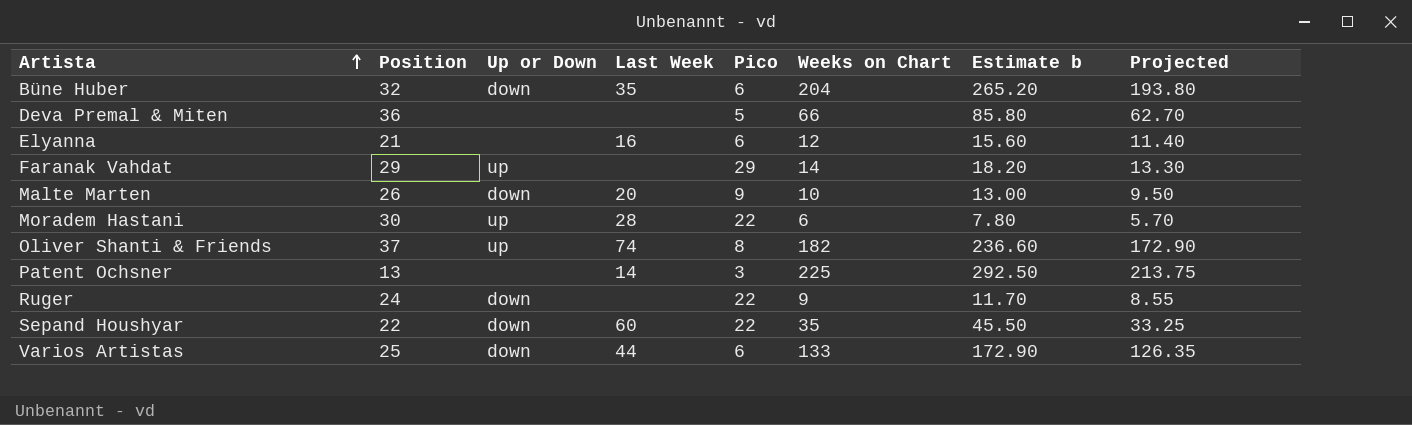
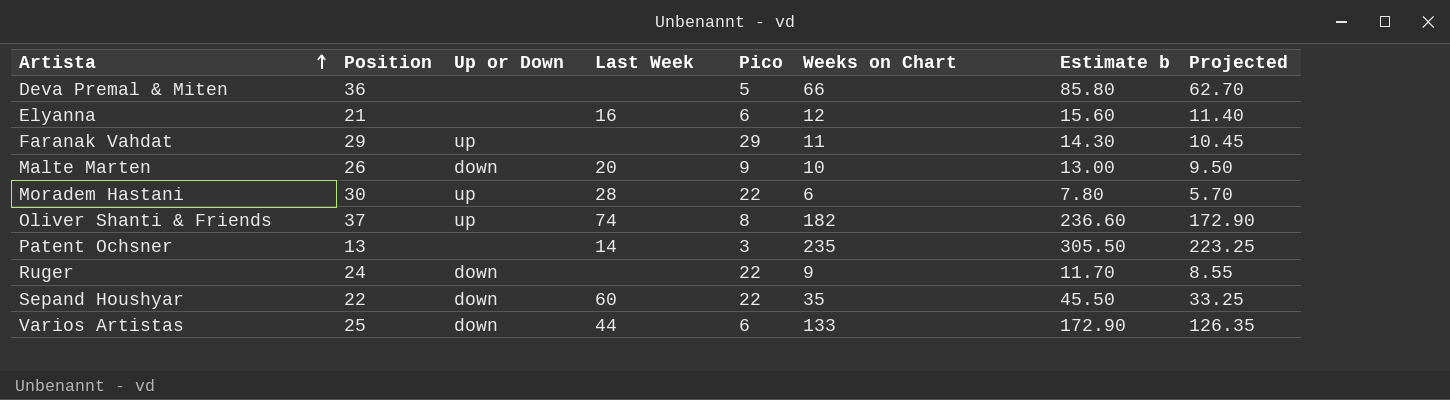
row Büne Huber: 32 | down | 35 | 6 | 204 | 265.20 | 193.80 -> none
Faranak Vahdat | Weeks on Chart: 14 -> 11
Faranak Vahdat | Estimate b: 18.20 -> 14.30
Faranak Vahdat | Projected: 13.30 -> 10.45
Patent Ochsner | Weeks on Chart: 225 -> 235
Patent Ochsner | Estimate b: 292.50 -> 305.50
Patent Ochsner | Projected: 213.75 -> 223.25

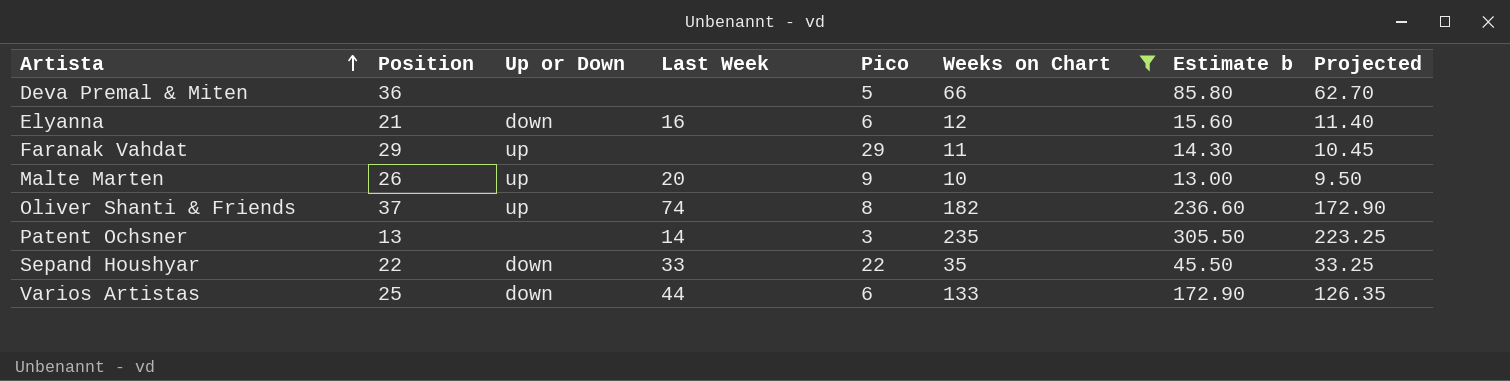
filter: none -> Weeks on Chart >= 10
Elyanna | Up or Down: none -> down
Malte Marten | Up or Down: down -> up
Sepand Houshyar | Last Week: 60 -> 33

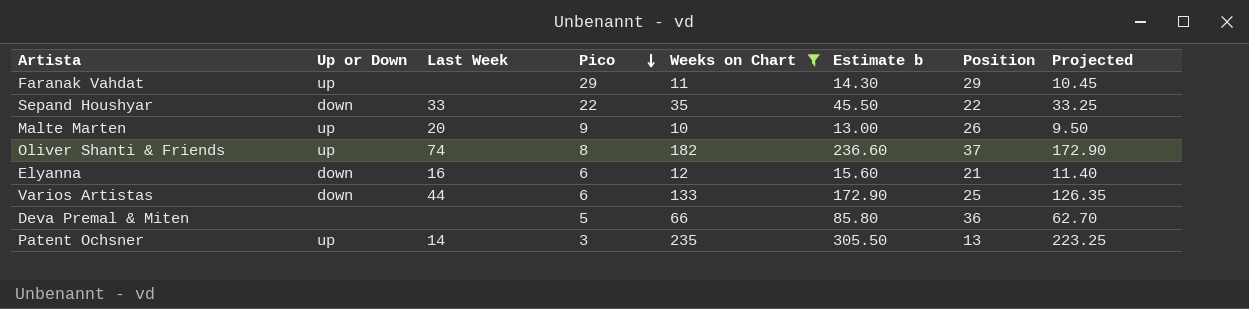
row order: Artista ascending -> Pico descending
column Position | position: 2 -> 7
Patent Ochsner | Up or Down: none -> up

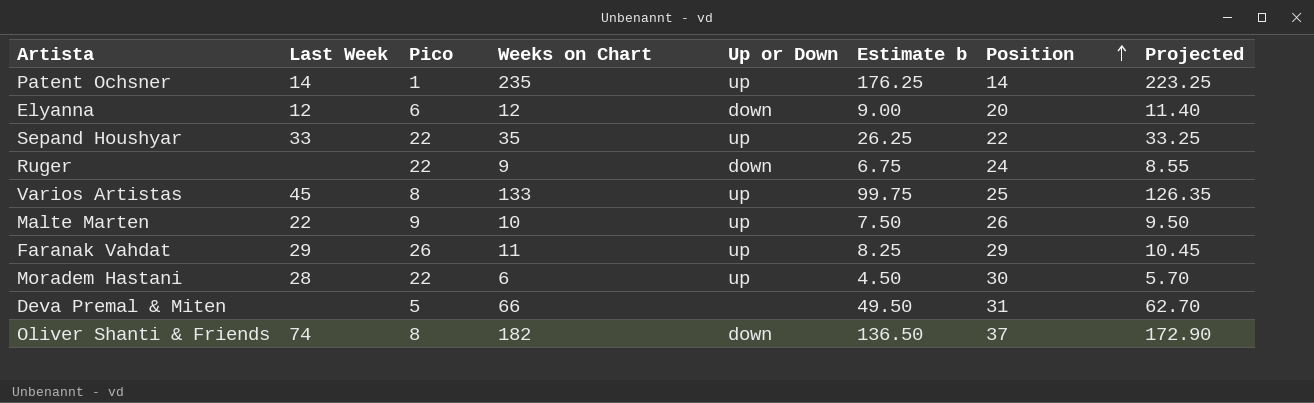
filter: Weeks on Chart >= 10 -> none
row order: Pico descending -> Position ascending
column Up or Down | position: 2 -> 5
column Estimate b | formula: [Weeks on Chart] * 1.3 -> [Weeks on Chart] * 0.75
Patent Ochsner | Pico: 3 -> 1
Patent Ochsner | Position: 13 -> 14
Elyanna | Last Week: 16 -> 12
Elyanna | Position: 21 -> 20
Sepand Houshyar | Up or Down: down -> up
Varios Artistas | Last Week: 44 -> 45
Varios Artistas | Pico: 6 -> 8
Varios Artistas | Up or Down: down -> up
Malte Marten | Last Week: 20 -> 22
Faranak Vahdat | Last Week: none -> 29
Faranak Vahdat | Pico: 29 -> 26
Deva Premal & Miten | Position: 36 -> 31
Oliver Shanti & Friends | Up or Down: up -> down

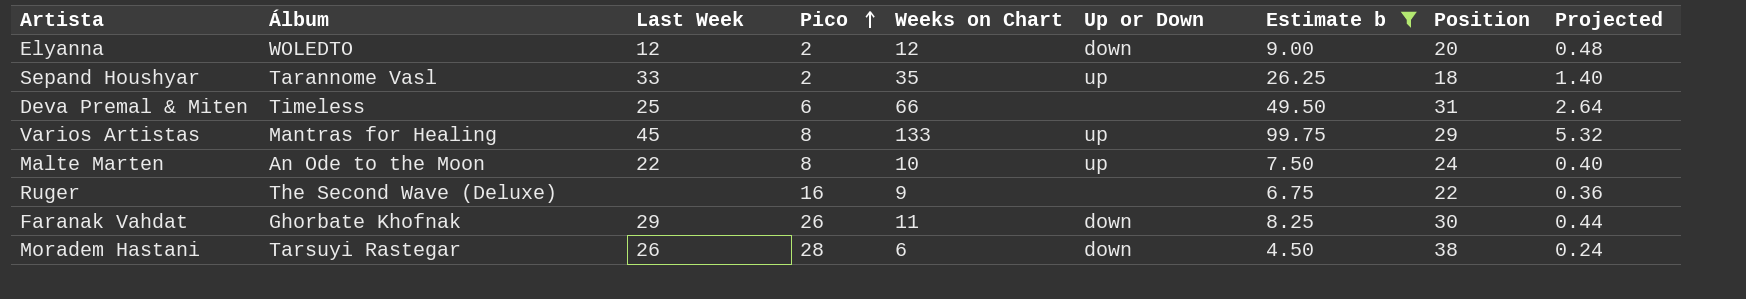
filter: none -> Estimate b <= 99.75
row order: Position ascending -> Pico ascending
column Álbum | position: none -> 2
column Projected | formula: [Weeks on Chart] * 0.95 -> [Weeks on Chart] * 0.04
Elyanna | Pico: 6 -> 2
Sepand Houshyar | Pico: 22 -> 2
Sepand Houshyar | Position: 22 -> 18
Deva Premal & Miten | Last Week: none -> 25
Deva Premal & Miten | Pico: 5 -> 6
Varios Artistas | Position: 25 -> 29
Malte Marten | Pico: 9 -> 8
Malte Marten | Position: 26 -> 24
Ruger | Pico: 22 -> 16
Ruger | Up or Down: down -> none
Ruger | Position: 24 -> 22
Faranak Vahdat | Up or Down: up -> down
Faranak Vahdat | Position: 29 -> 30
Moradem Hastani | Last Week: 28 -> 26
Moradem Hastani | Pico: 22 -> 28
Moradem Hastani | Up or Down: up -> down
Moradem Hastani | Position: 30 -> 38

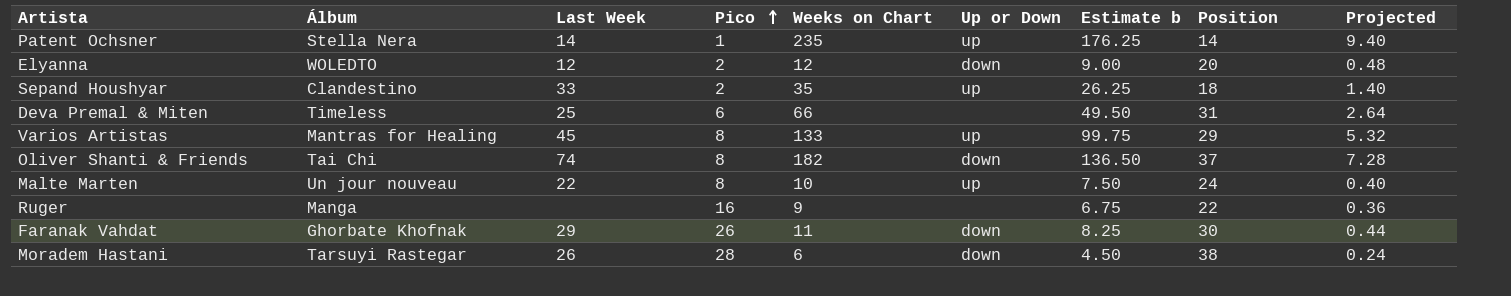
filter: Estimate b <= 99.75 -> none
Sepand Houshyar | Álbum: Tarannome Vasl -> Clandestino
Malte Marten | Álbum: An Ode to the Moon -> Un jour nouveau
Ruger | Álbum: The Second Wave (Deluxe) -> Manga

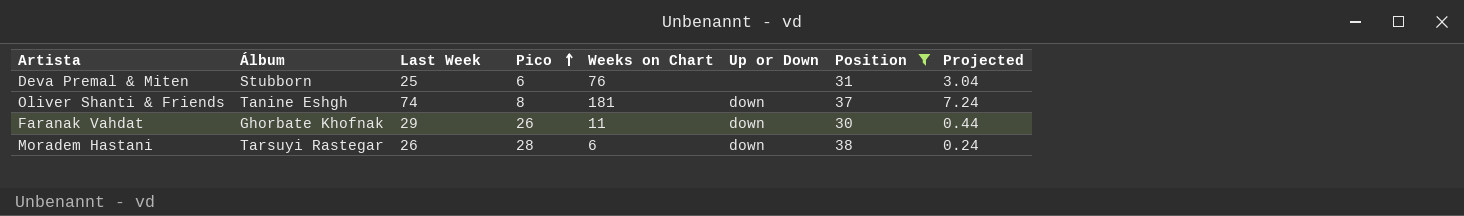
filter: none -> Position >= 30
column Estimate b | formula: [Weeks on Chart] * 0.75 -> none
Deva Premal & Miten | Álbum: Timeless -> Stubborn
Deva Premal & Miten | Weeks on Chart: 66 -> 76
Deva Premal & Miten | Projected: 2.64 -> 3.04
Oliver Shanti & Friends | Álbum: Tai Chi -> Tanine Eshgh
Oliver Shanti & Friends | Weeks on Chart: 182 -> 181
Oliver Shanti & Friends | Projected: 7.28 -> 7.24

